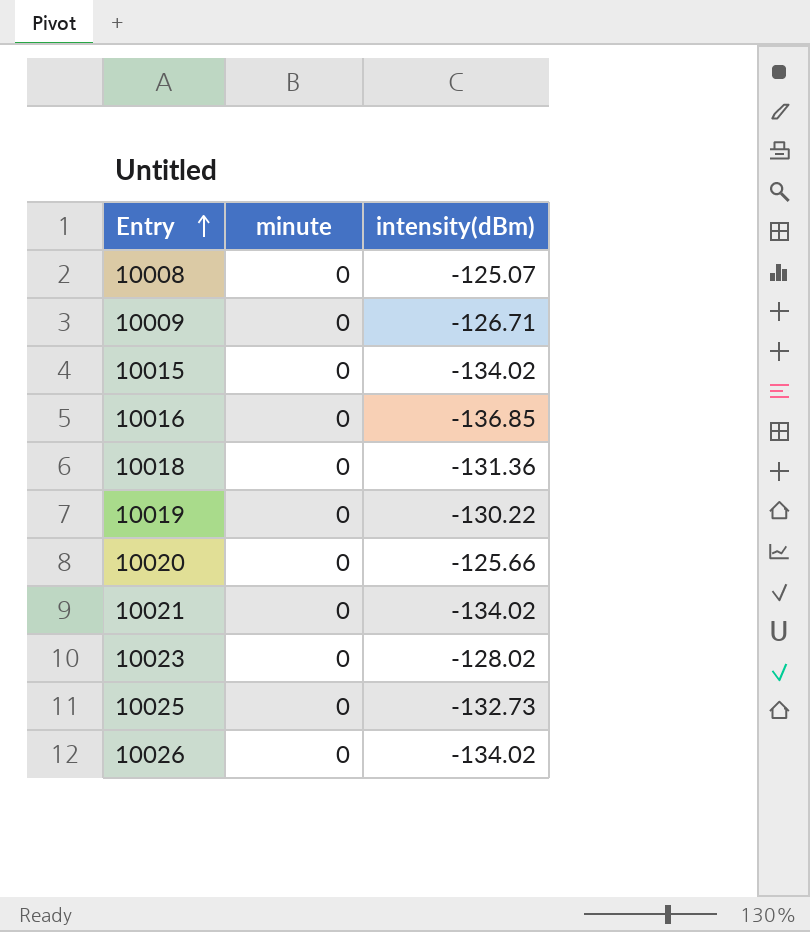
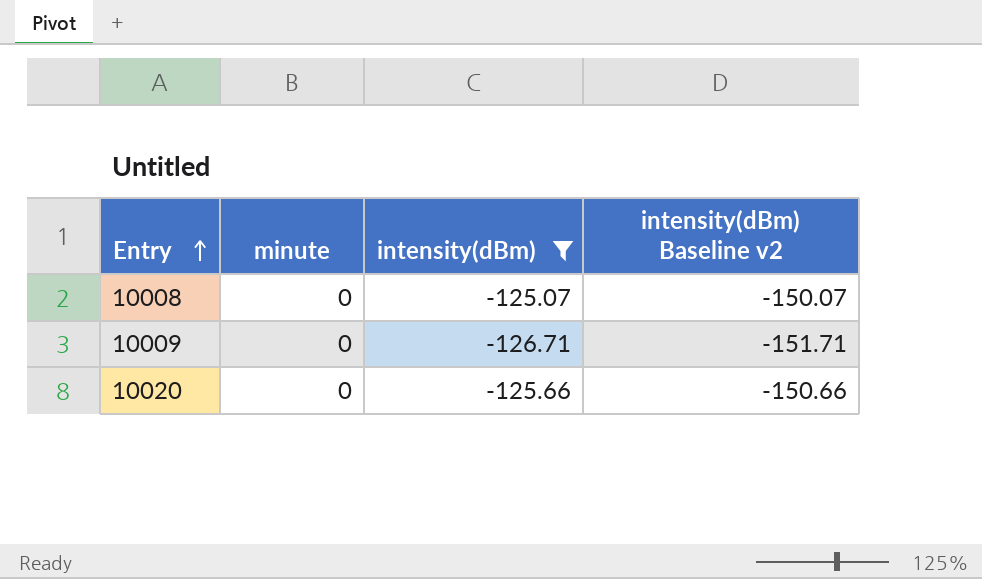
filter: none -> intensity(dBm) >= -126.71
column intensity(dBm) Baseline v2 | formula: none -> [intensity(dBm)] - 25

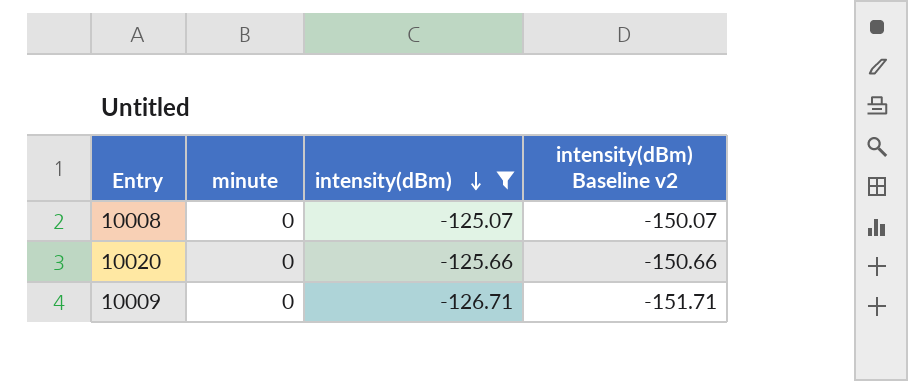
row order: Entry ascending -> intensity(dBm) descending

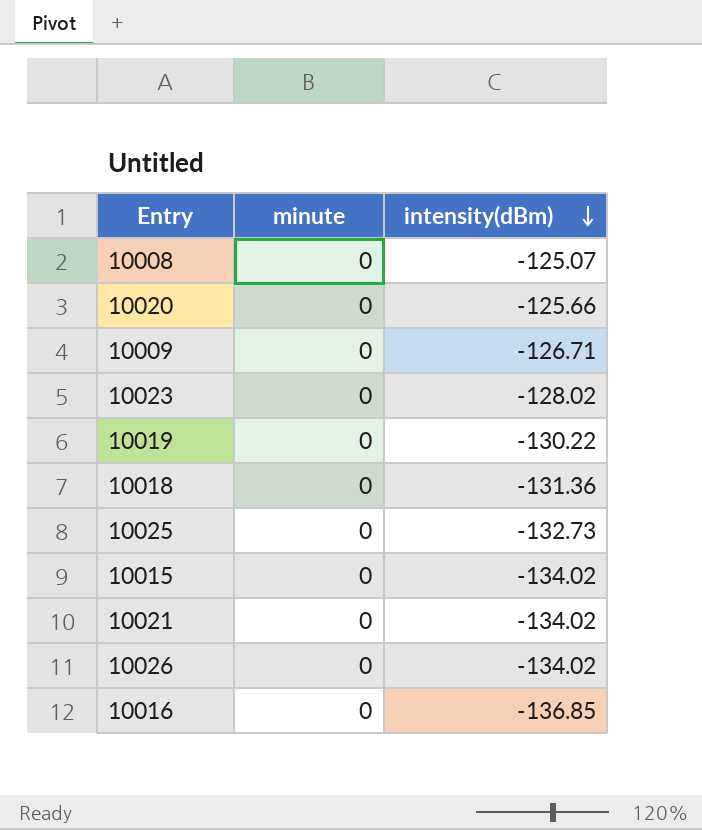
filter: intensity(dBm) >= -126.71 -> none
column intensity(dBm) Baseline v2 | formula: [intensity(dBm)] - 25 -> none

